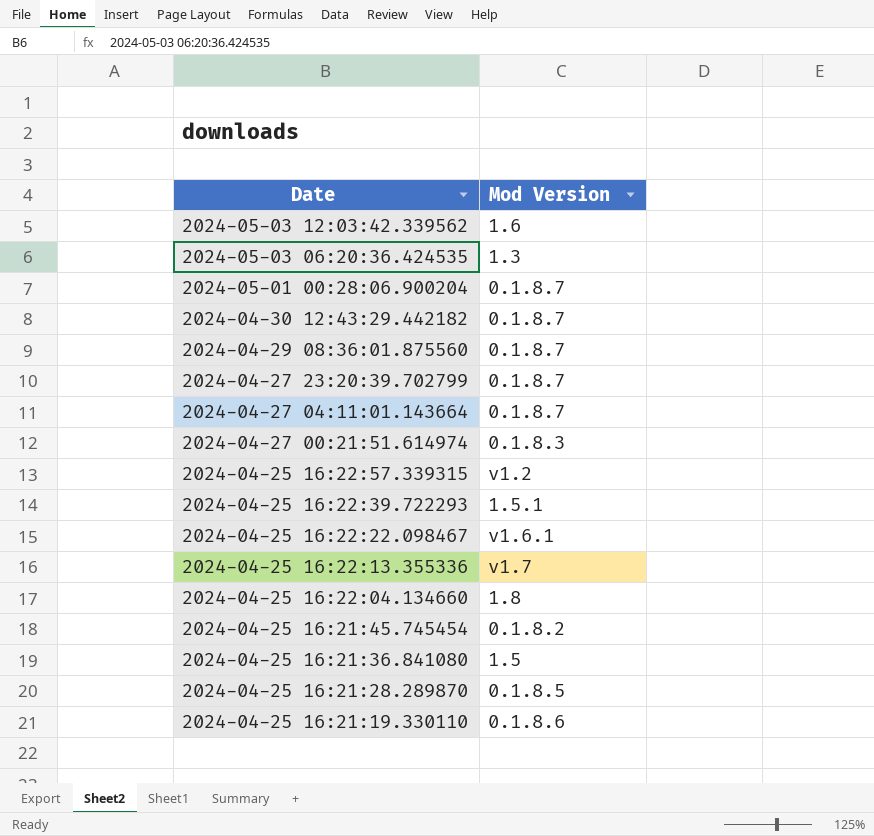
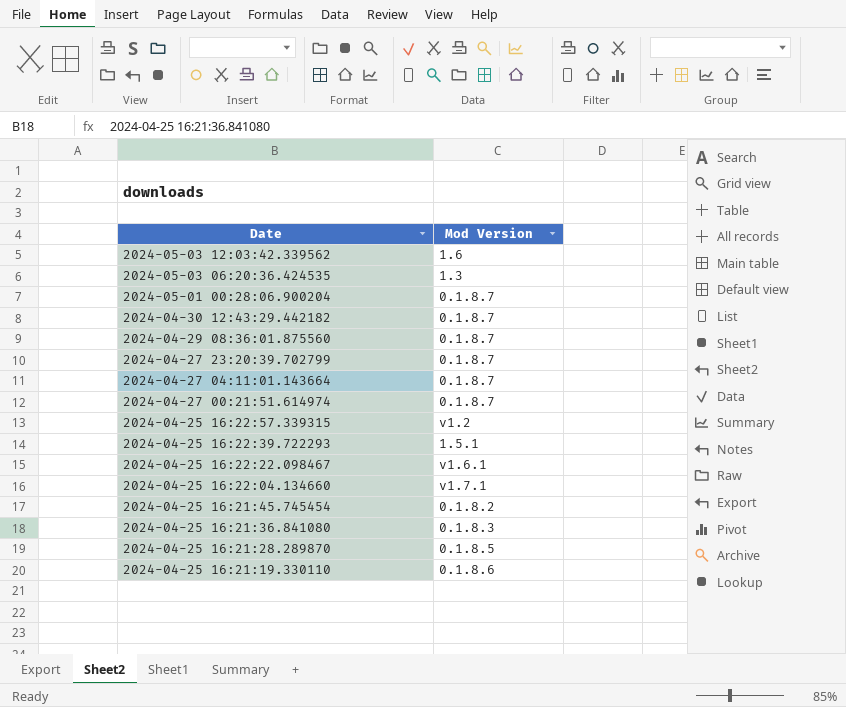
row 2024-04-25 16:22:13.355336: v1.7 -> none
2024-04-27 00:21:51.614974 | Mod Version: 0.1.8.3 -> 0.1.8.7
2024-04-25 16:22:04.134660 | Mod Version: 1.8 -> v1.7.1
2024-04-25 16:21:36.841080 | Mod Version: 1.5 -> 0.1.8.3

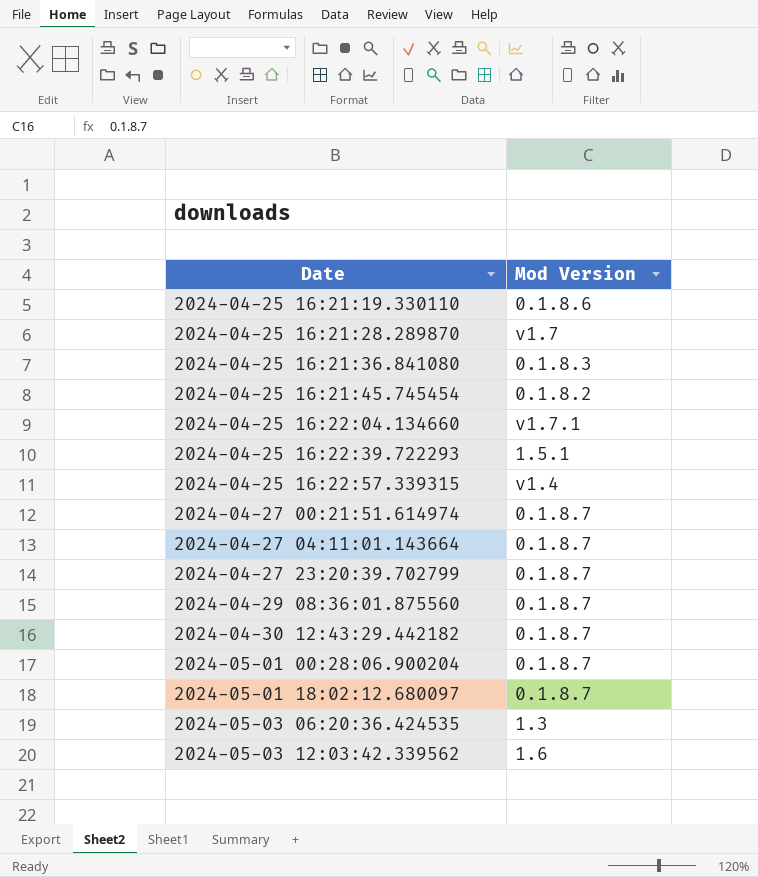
row order: Date descending -> Date ascending
row 2024-04-25 16:22:22.098467: v1.6.1 -> none
2024-04-25 16:21:28.289870 | Mod Version: 0.1.8.5 -> v1.7
2024-04-25 16:22:57.339315 | Mod Version: v1.2 -> v1.4
row 2024-05-01 18:02:12.680097: none -> 0.1.8.7

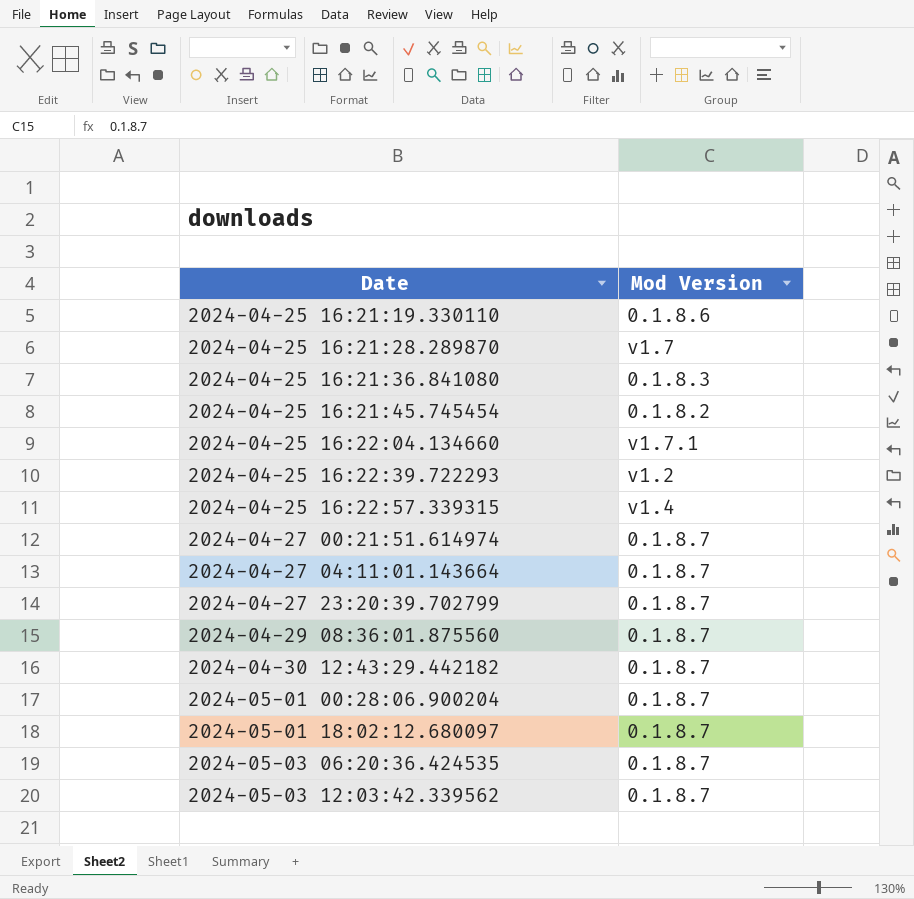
2024-04-25 16:22:39.722293 | Mod Version: 1.5.1 -> v1.2
2024-05-03 06:20:36.424535 | Mod Version: 1.3 -> 0.1.8.7
2024-05-03 12:03:42.339562 | Mod Version: 1.6 -> 0.1.8.7

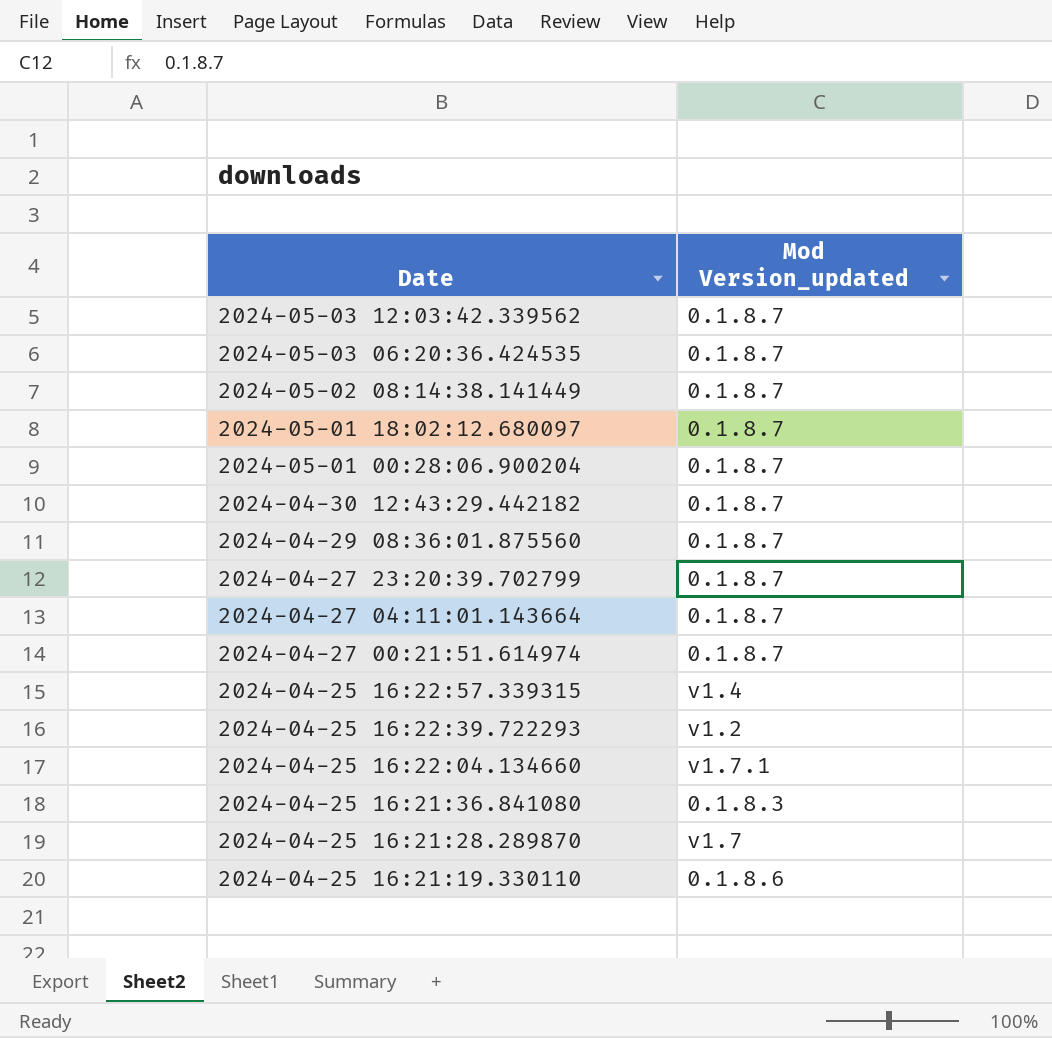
row order: Date ascending -> Date descending
column name: Mod Version -> Mod Version_updated
row 2024-04-25 16:21:45.745454: 0.1.8.2 -> none
row 2024-05-02 08:14:38.141449: none -> 0.1.8.7

